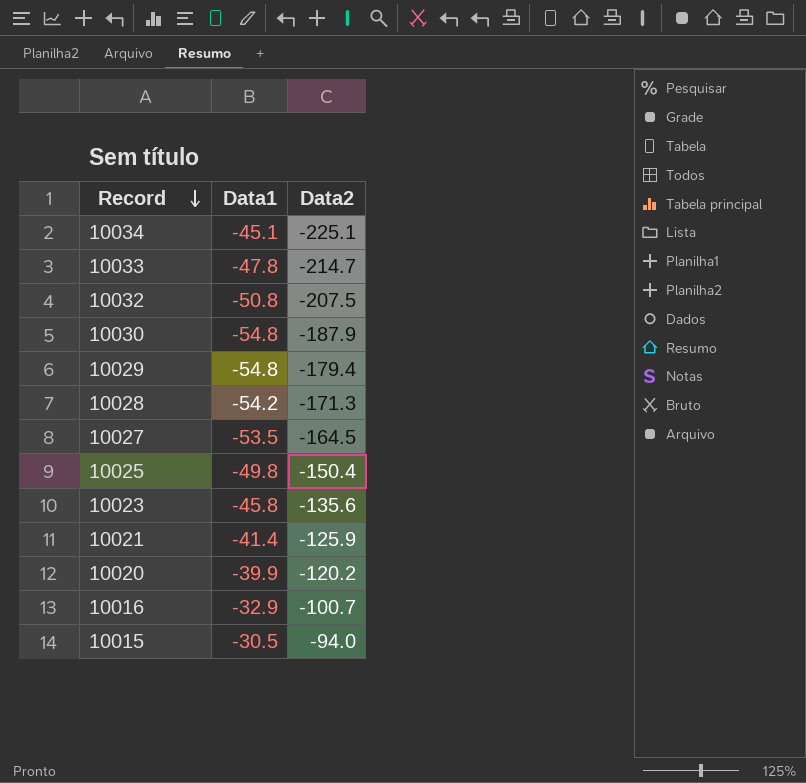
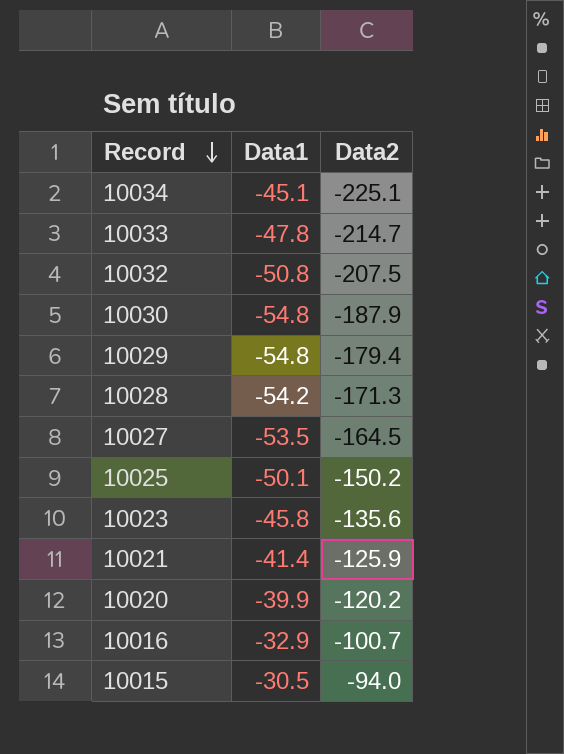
10025 | Data1: -49.8 -> -50.1
10025 | Data2: -150.4 -> -150.2

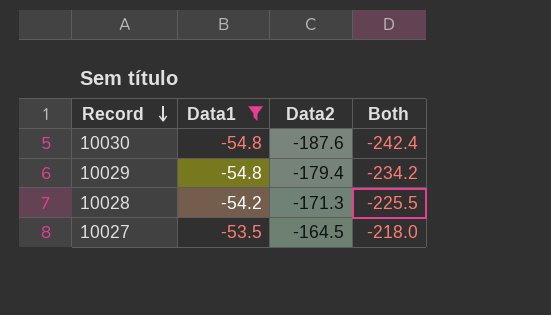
filter: none -> Data1 <= -53.5
column Both | formula: none -> [Data1] + [Data2]
10030 | Data2: -187.9 -> -187.6

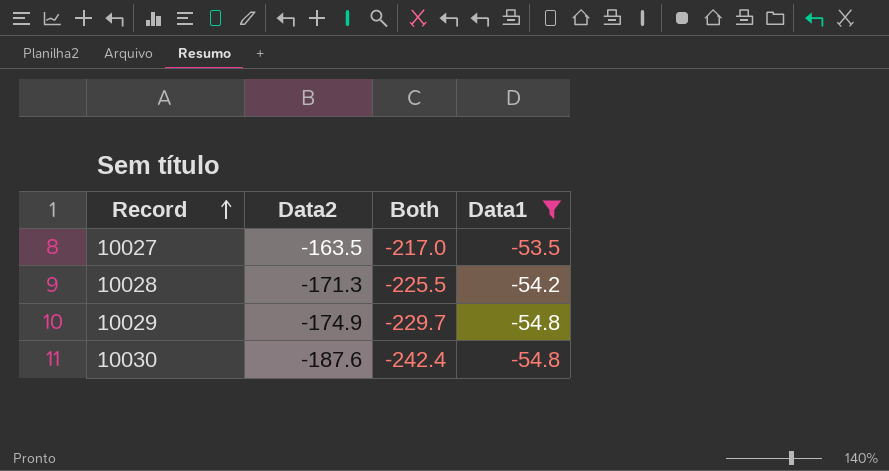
row order: Record descending -> Record ascending
column Data1 | position: 2 -> 4
10027 | Data2: -164.5 -> -163.5
10027 | Both: -218.0 -> -217.0
10029 | Data2: -179.4 -> -174.9
10029 | Both: -234.2 -> -229.7

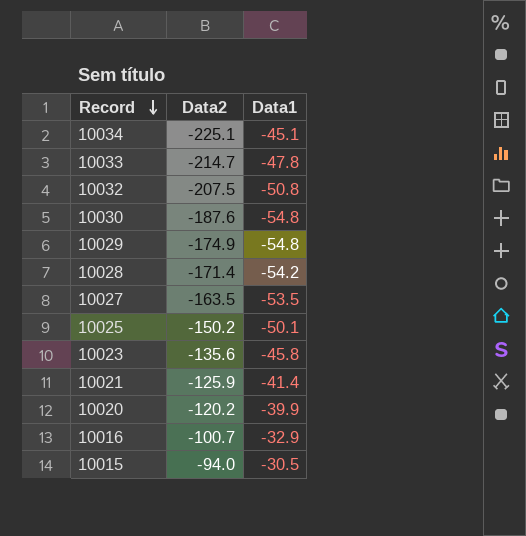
filter: Data1 <= -53.5 -> none
row order: Record ascending -> Record descending
column Both | formula: [Data2] + [Data1] -> none
10028 | Data2: -171.3 -> -171.4

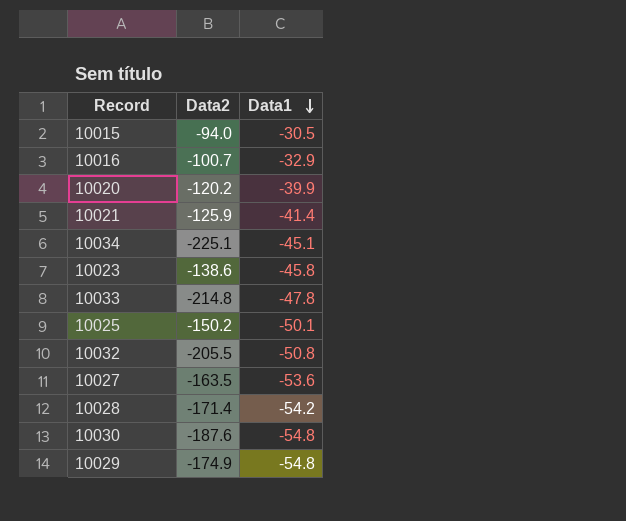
row order: Record descending -> Data1 descending
10023 | Data2: -135.6 -> -138.6
10033 | Data2: -214.7 -> -214.8
10032 | Data2: -207.5 -> -205.5
10027 | Data1: -53.5 -> -53.6

